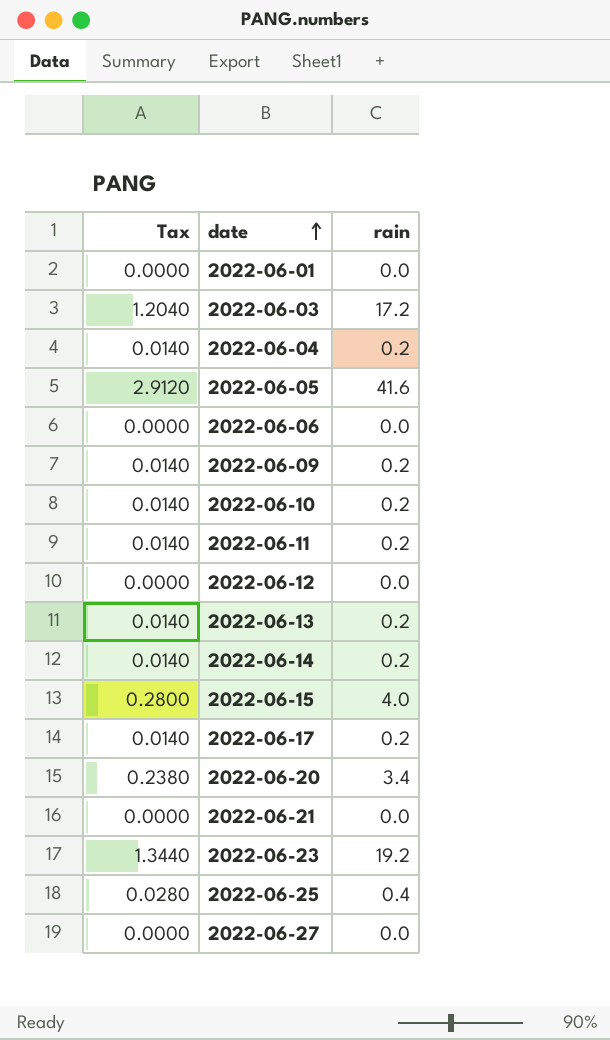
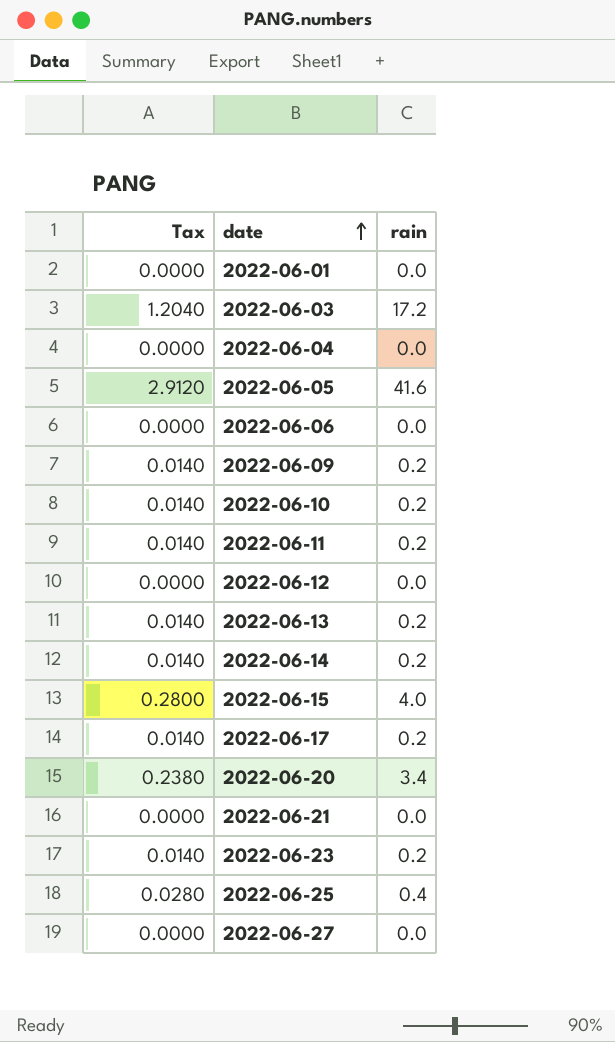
2022-06-04 | Tax: 0.0140 -> 0.0000
2022-06-04 | rain: 0.2 -> 0.0
2022-06-23 | Tax: 1.3440 -> 0.0140
2022-06-23 | rain: 19.2 -> 0.2

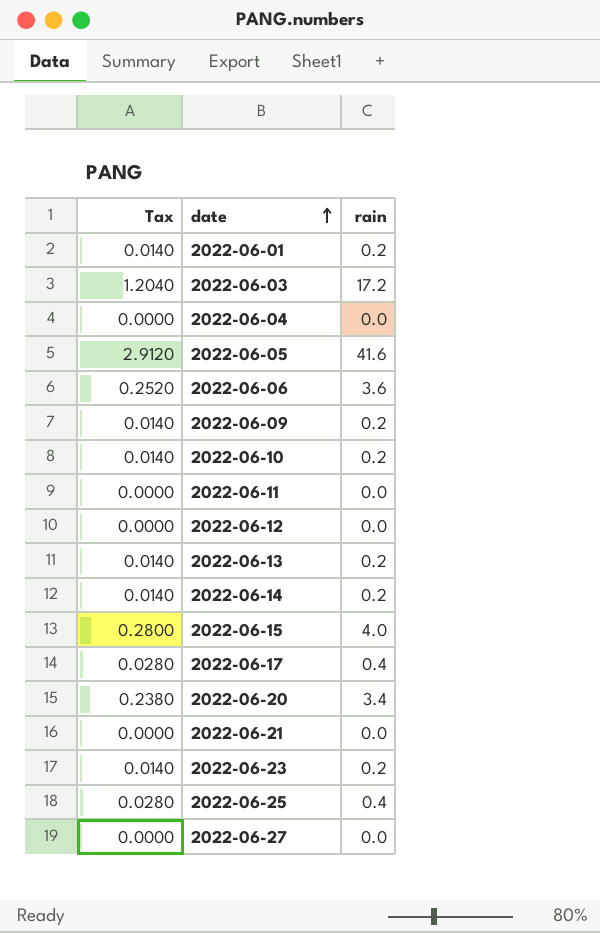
2022-06-01 | Tax: 0.0000 -> 0.0140
2022-06-01 | rain: 0.0 -> 0.2
2022-06-06 | Tax: 0.0000 -> 0.2520
2022-06-06 | rain: 0.0 -> 3.6
2022-06-11 | Tax: 0.0140 -> 0.0000
2022-06-11 | rain: 0.2 -> 0.0
2022-06-17 | Tax: 0.0140 -> 0.0280
2022-06-17 | rain: 0.2 -> 0.4

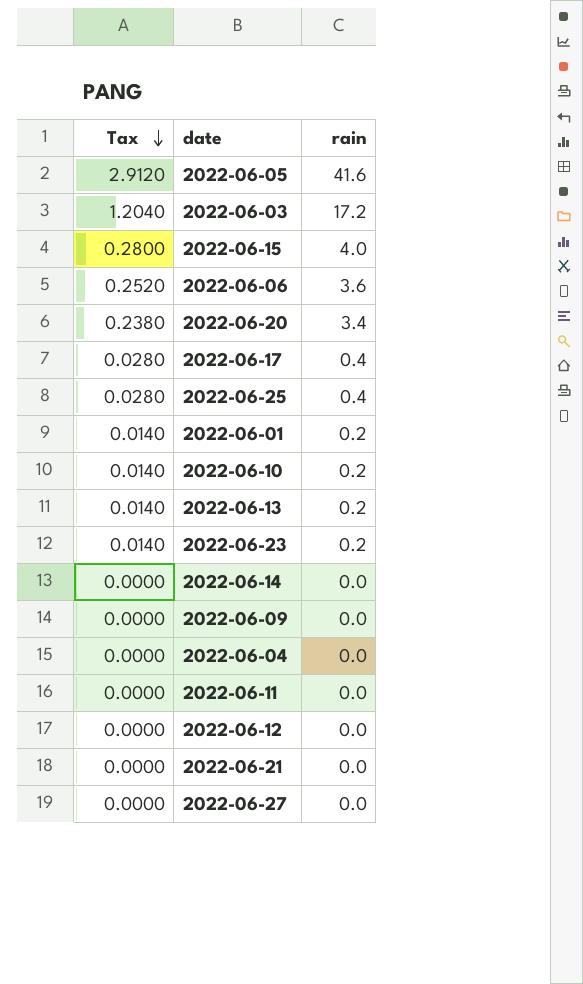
row order: date ascending -> Tax descending
2022-06-14 | Tax: 0.0140 -> 0.0000
2022-06-14 | rain: 0.2 -> 0.0
2022-06-09 | Tax: 0.0140 -> 0.0000
2022-06-09 | rain: 0.2 -> 0.0

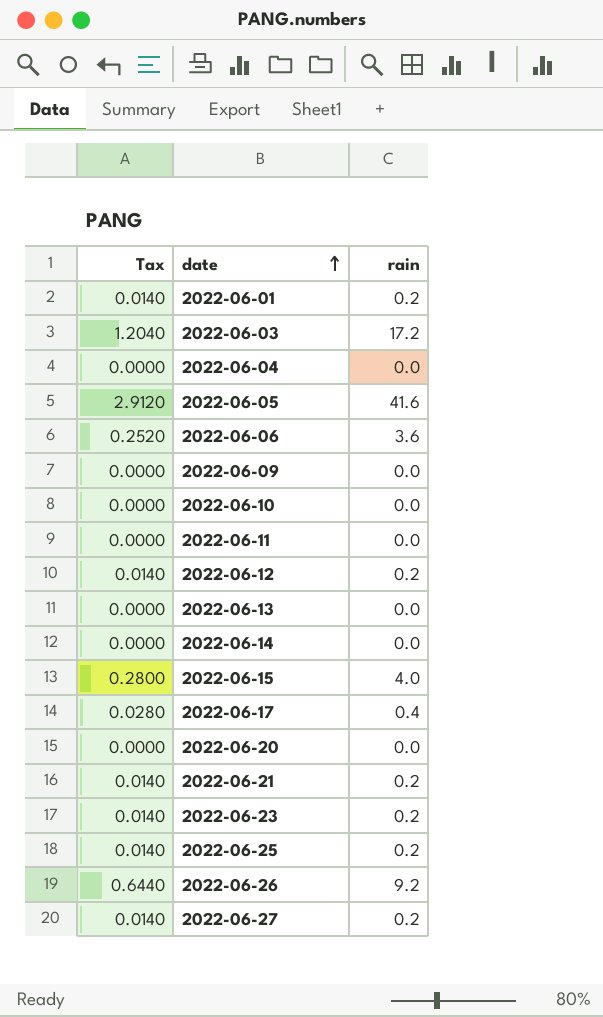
row order: Tax descending -> date ascending
2022-06-10 | Tax: 0.0140 -> 0.0000
2022-06-10 | rain: 0.2 -> 0.0
2022-06-12 | Tax: 0.0000 -> 0.0140
2022-06-12 | rain: 0.0 -> 0.2
2022-06-13 | Tax: 0.0140 -> 0.0000
2022-06-13 | rain: 0.2 -> 0.0
2022-06-20 | Tax: 0.2380 -> 0.0000
2022-06-20 | rain: 3.4 -> 0.0
2022-06-21 | Tax: 0.0000 -> 0.0140
2022-06-21 | rain: 0.0 -> 0.2
2022-06-25 | Tax: 0.0280 -> 0.0140
2022-06-25 | rain: 0.4 -> 0.2
row 2022-06-26: none -> 0.6440 | 9.2
2022-06-27 | Tax: 0.0000 -> 0.0140
2022-06-27 | rain: 0.0 -> 0.2

